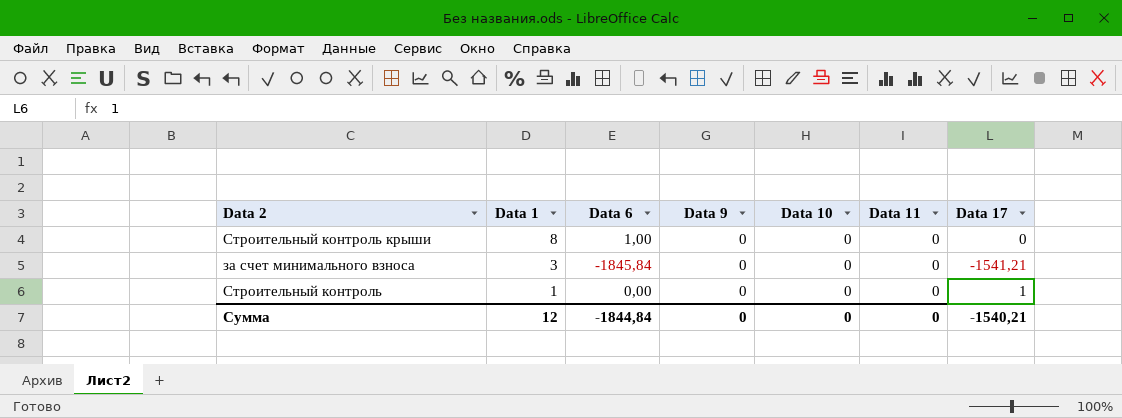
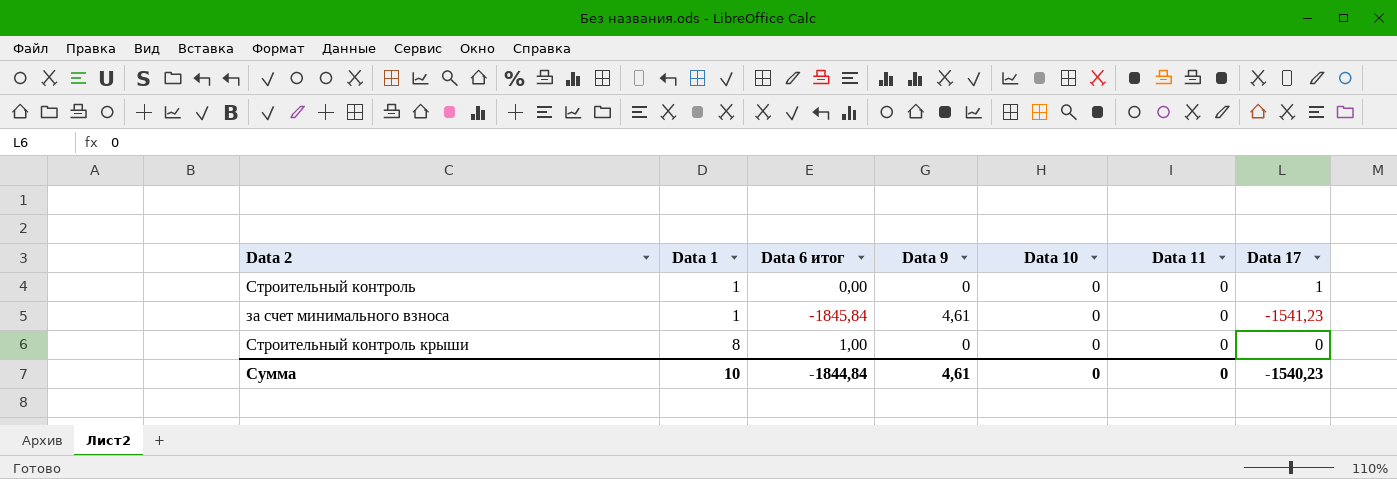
row order: Data 1 descending -> Data 1 ascending
column name: Data 6 -> Data 6 итог
за счет минимального взноса | Data 1: 3 -> 1
за счет минимального взноса | Data 9: 0 -> 4,61
за счет минимального взноса | Data 17: -1541,21 -> -1541,23
Сумма | Data 1: 12 -> 10
Сумма | Data 9: 0 -> 4,61
Сумма | Data 17: -1540,21 -> -1540,23

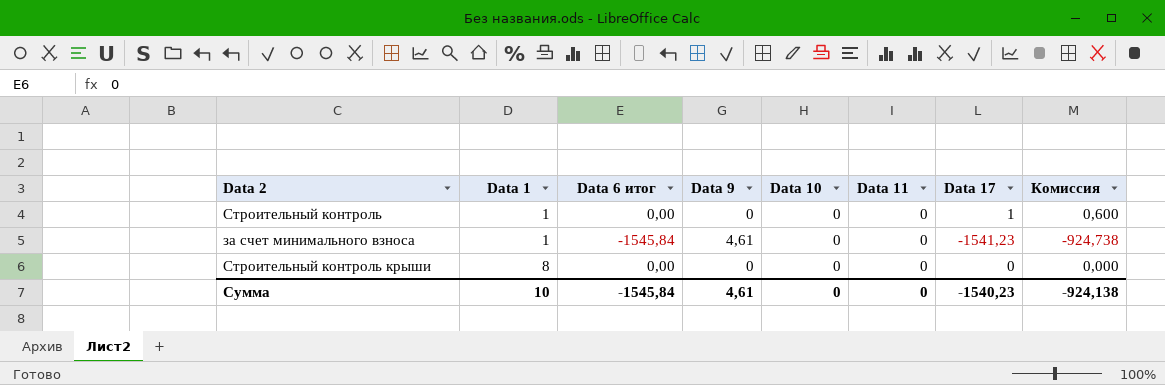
column Комиссия | formula: none -> [Data 17] * 0,6
за счет минимального взноса | Data 6 итог: -1845,84 -> -1545,84
Строительный контроль крыши | Data 6 итог: 1,00 -> 0,00
Сумма | Data 6 итог: -1844,84 -> -1545,84

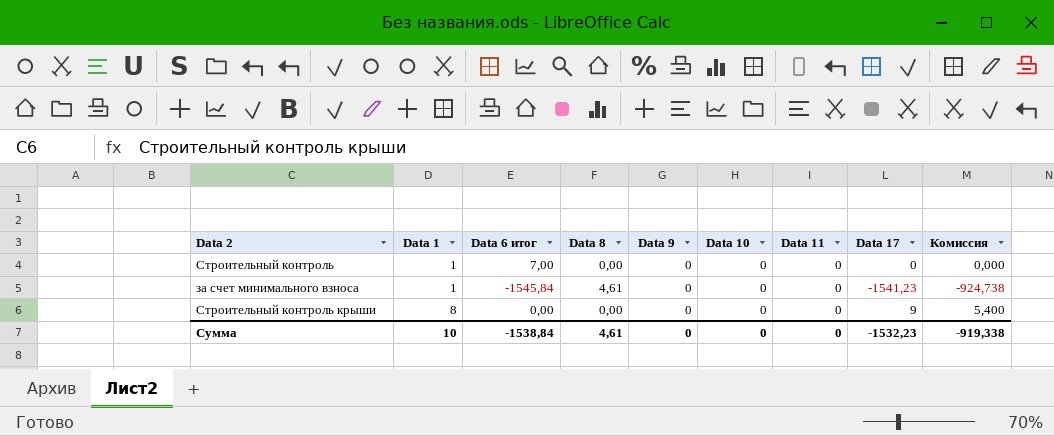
column Data 8 | position: none -> 4
Строительный контроль | Data 6 итог: 0,00 -> 7,00
Строительный контроль | Data 17: 1 -> 0
Строительный контроль | Комиссия: 0,600 -> 0,000
за счет минимального взноса | Data 9: 4,61 -> 0
Строительный контроль крыши | Data 17: 0 -> 9
Строительный контроль крыши | Комиссия: 0,000 -> 5,400
Сумма | Data 6 итог: -1545,84 -> -1538,84
Сумма | Data 9: 4,61 -> 0
Сумма | Data 17: -1540,23 -> -1532,23
Сумма | Комиссия: -924,138 -> -919,338

